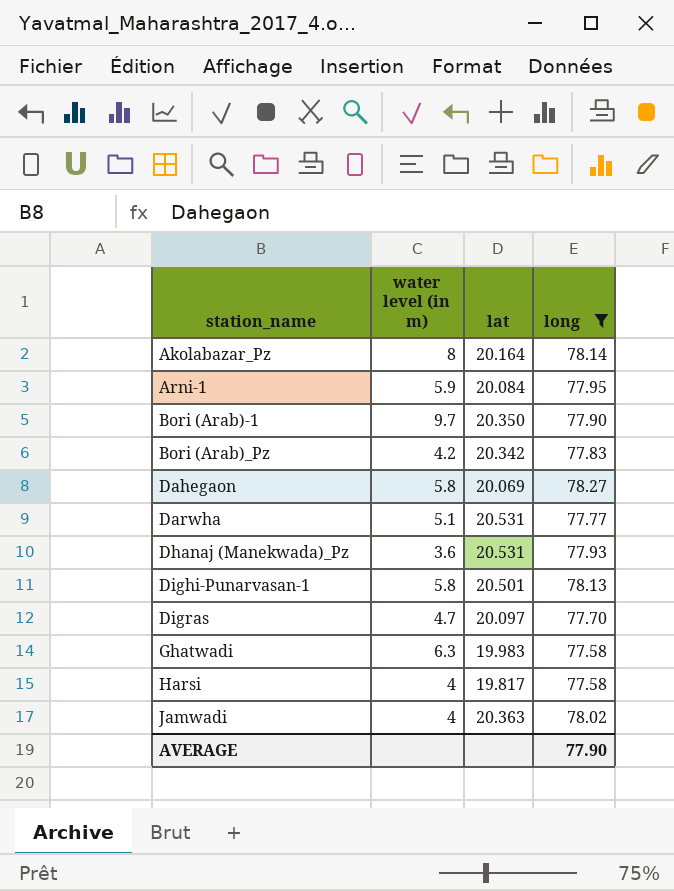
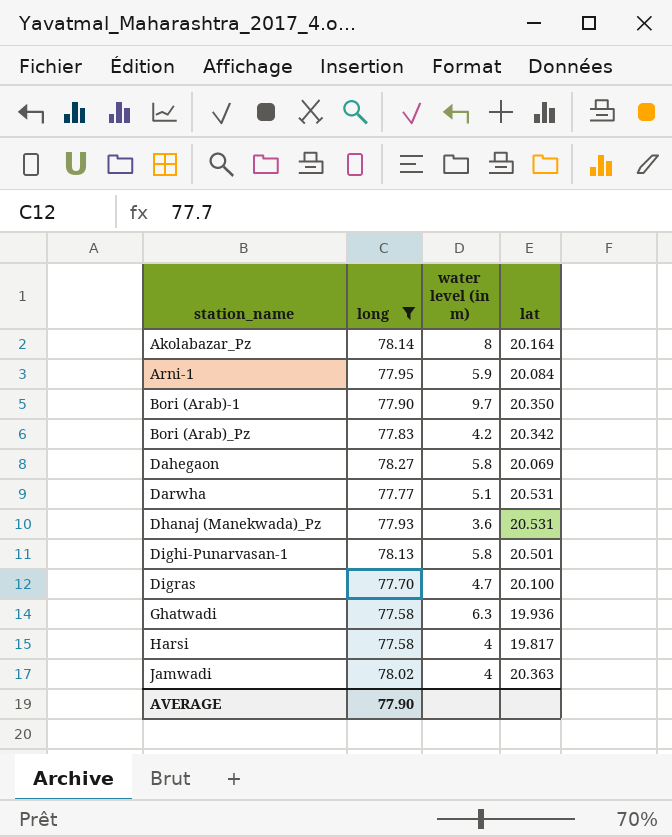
column long | position: 4 -> 2
Digras | lat: 20.097 -> 20.100
Ghatwadi | lat: 19.983 -> 19.936

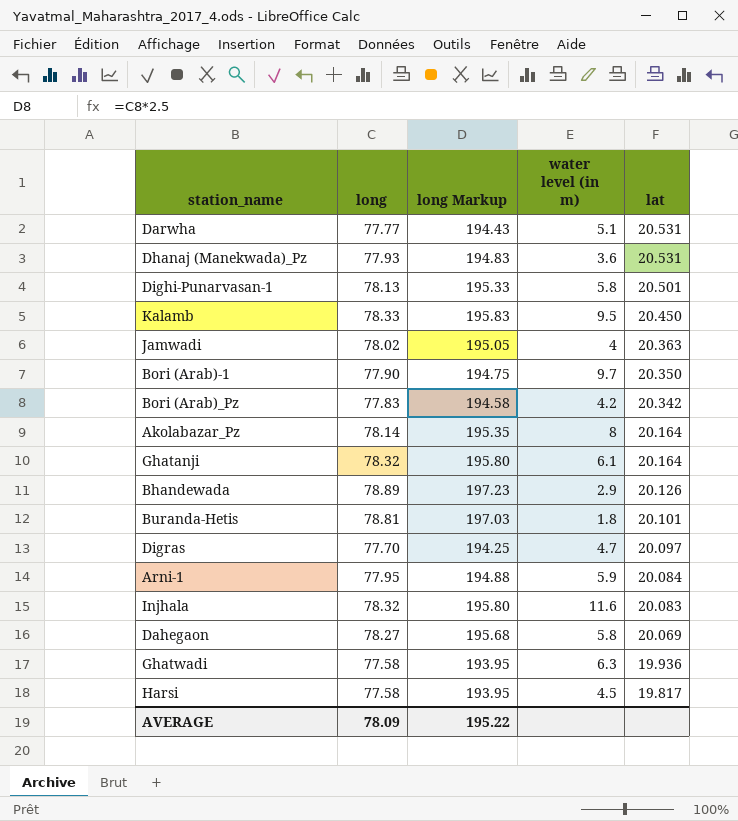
filter: long <= 78.27 -> none
row order: station_name ascending -> lat descending
column long Markup | formula: none -> [long] * 2.5
Digras | lat: 20.100 -> 20.097
Harsi | water level (in m): 4 -> 4.5
AVERAGE | long: 77.90 -> 78.09

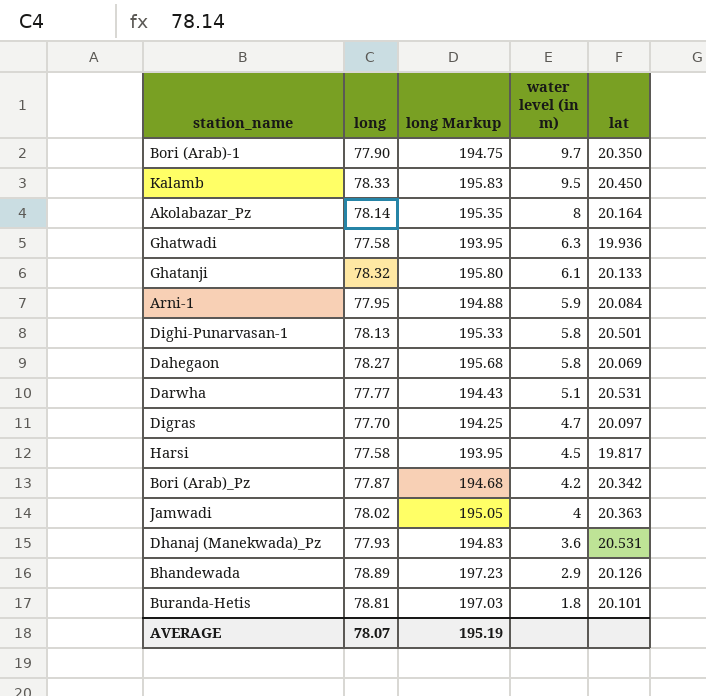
row order: lat descending -> water level (in m) descending
row Injhala: 78.32 | 195.80 | 11.6 | 20.083 -> none
Ghatanji | lat: 20.164 -> 20.133
Bori (Arab)_Pz | long: 77.83 -> 77.87
Bori (Arab)_Pz | long Markup: 194.58 -> 194.68
AVERAGE | long: 78.09 -> 78.07
AVERAGE | long Markup: 195.22 -> 195.19

